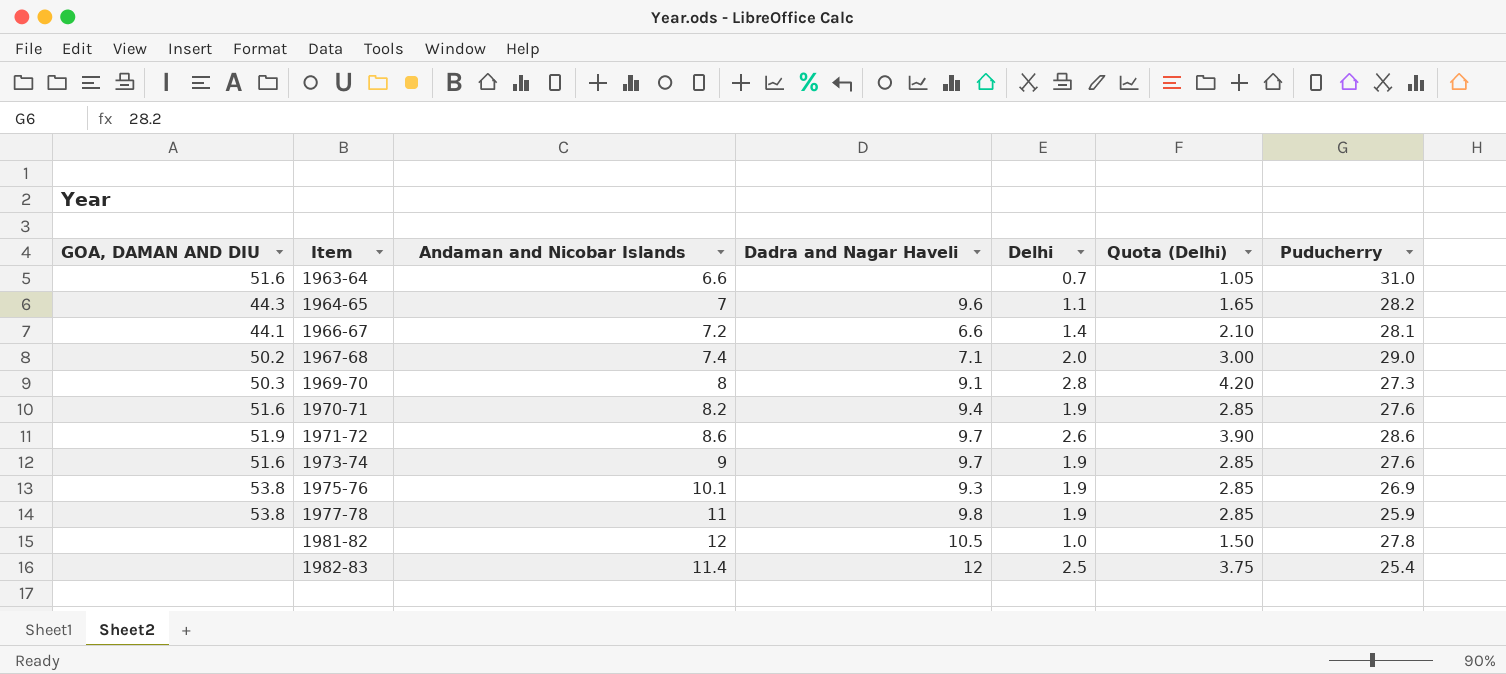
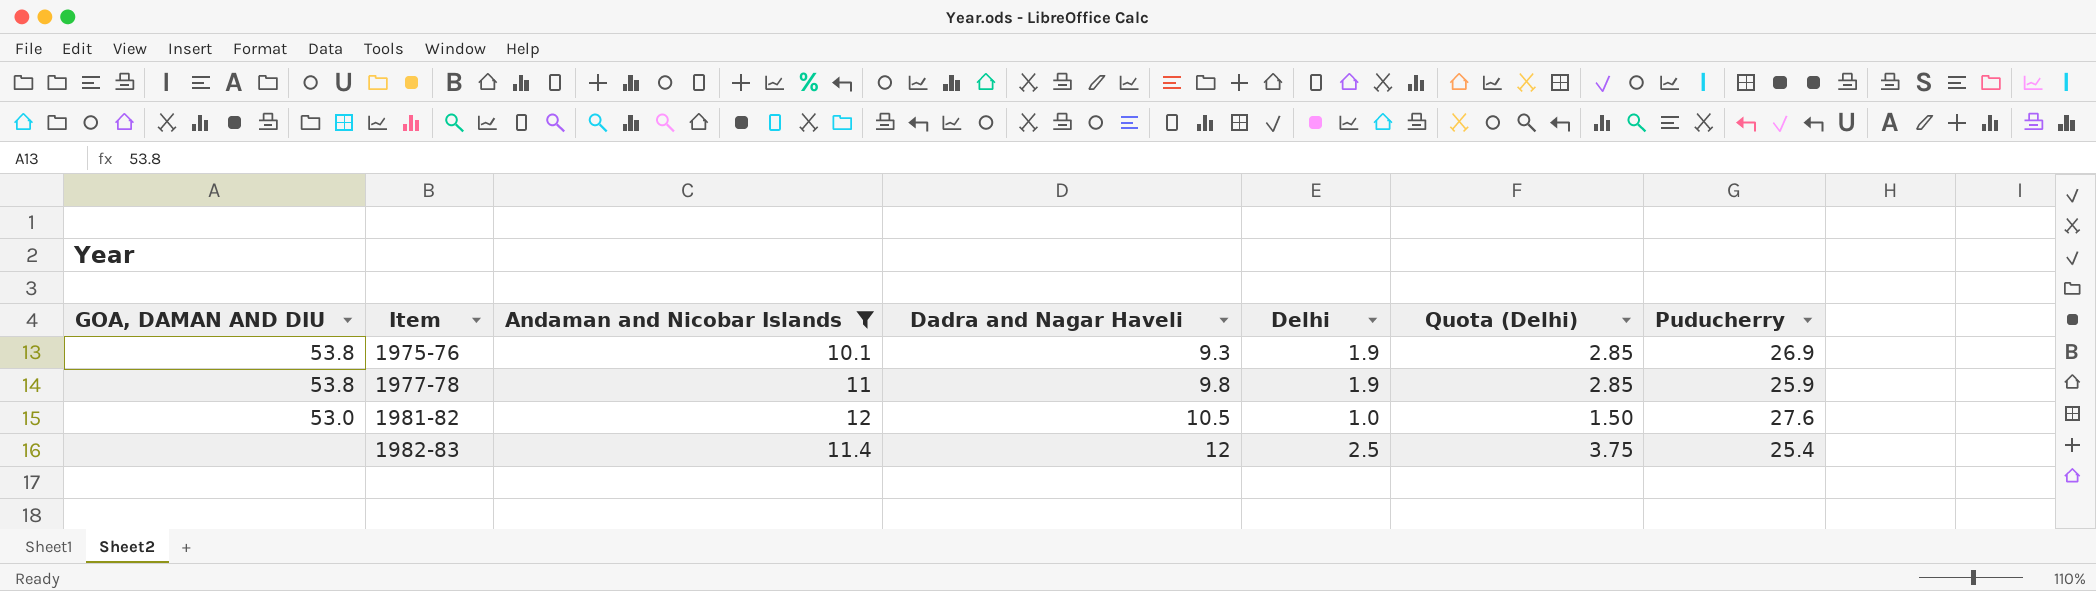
filter: none -> Andaman and Nicobar Islands >= 10.1
1981-82 | GOA, DAMAN AND DIU: none -> 53.0
1981-82 | Puducherry: 27.8 -> 27.6

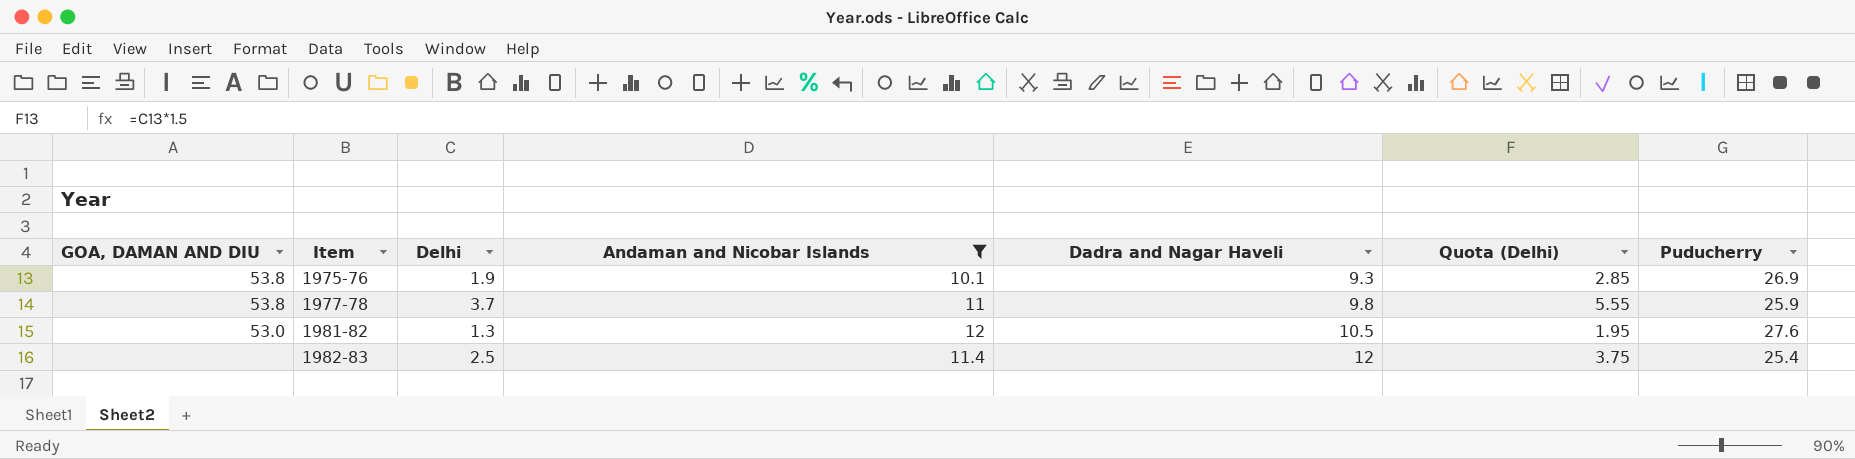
column Delhi | position: 5 -> 3
1977-78 | Delhi: 1.9 -> 3.7
1977-78 | Quota (Delhi): 2.85 -> 5.55
1981-82 | Delhi: 1.0 -> 1.3
1981-82 | Quota (Delhi): 1.50 -> 1.95

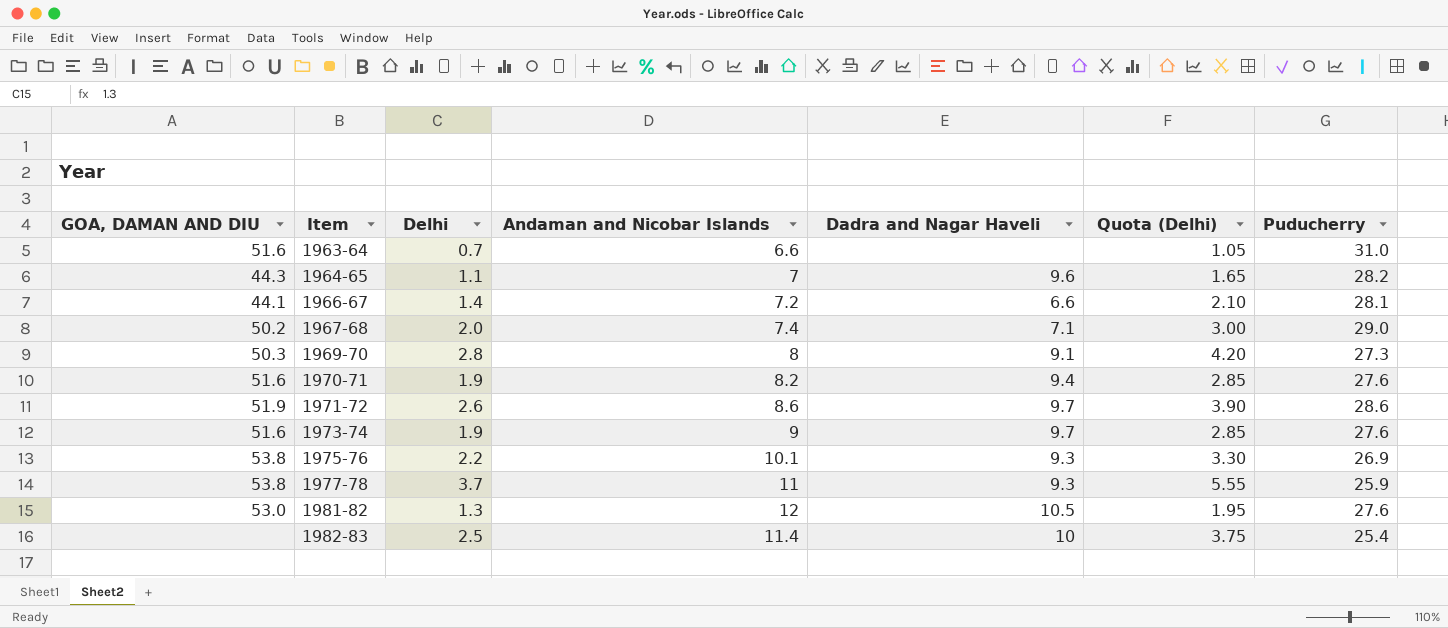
filter: Andaman and Nicobar Islands >= 10.1 -> none
1975-76 | Delhi: 1.9 -> 2.2
1975-76 | Quota (Delhi): 2.85 -> 3.30
1977-78 | Dadra and Nagar Haveli: 9.8 -> 9.3
1982-83 | Dadra and Nagar Haveli: 12 -> 10

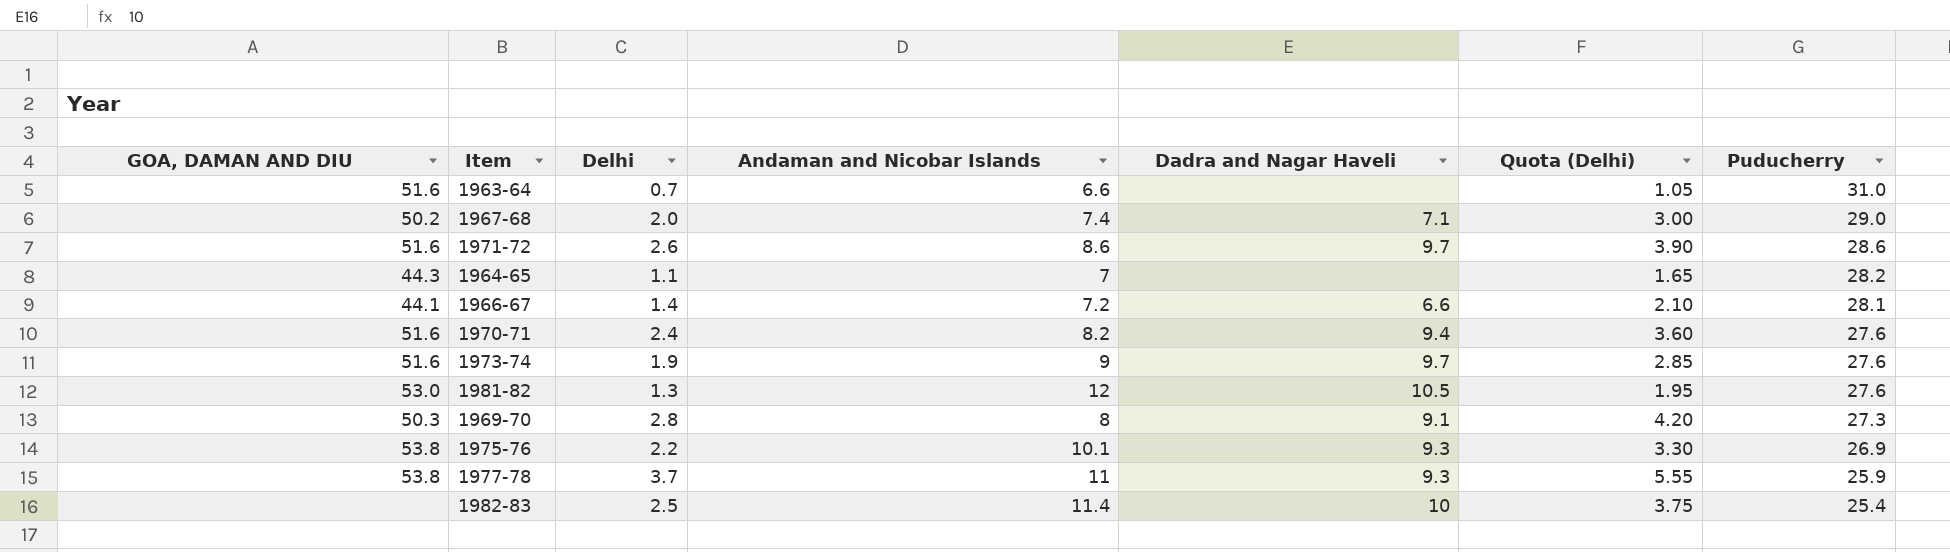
row order: Item ascending -> Puducherry descending
1971-72 | GOA, DAMAN AND DIU: 51.9 -> 51.6
1964-65 | Dadra and Nagar Haveli: 9.6 -> none
1970-71 | Delhi: 1.9 -> 2.4
1970-71 | Quota (Delhi): 2.85 -> 3.60

